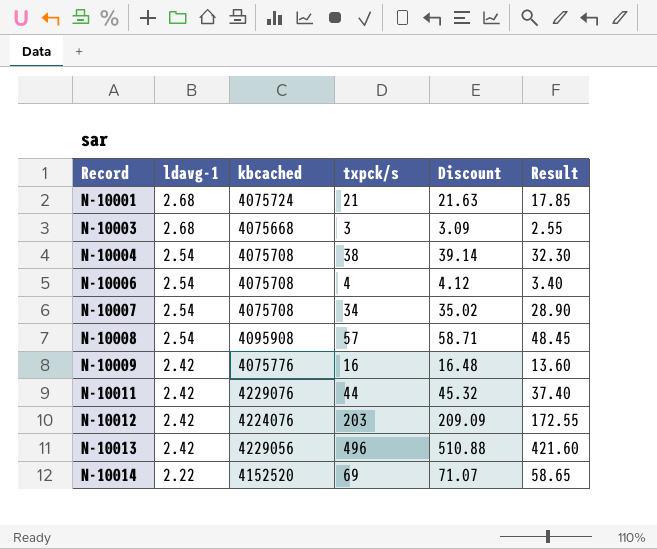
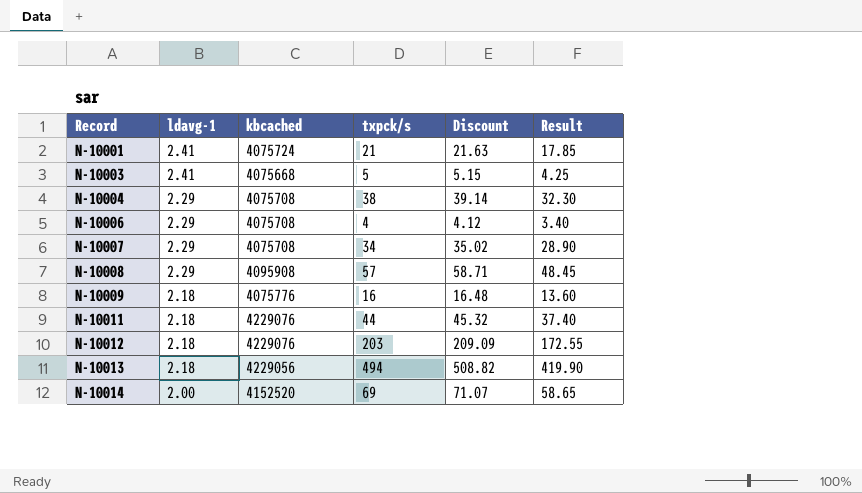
N-10001 | ldavg-1: 2.68 -> 2.41
N-10003 | ldavg-1: 2.68 -> 2.41
N-10003 | txpck/s: 3 -> 5
N-10003 | Discount: 3.09 -> 5.15
N-10003 | Result: 2.55 -> 4.25
N-10004 | ldavg-1: 2.54 -> 2.29
N-10006 | ldavg-1: 2.54 -> 2.29
N-10007 | ldavg-1: 2.54 -> 2.29
N-10008 | ldavg-1: 2.54 -> 2.29
N-10009 | ldavg-1: 2.42 -> 2.18
N-10011 | ldavg-1: 2.42 -> 2.18
N-10012 | ldavg-1: 2.42 -> 2.18
N-10012 | kbcached: 4224076 -> 4229076
N-10013 | ldavg-1: 2.42 -> 2.18
N-10013 | txpck/s: 496 -> 494
N-10013 | Discount: 510.88 -> 508.82
N-10013 | Result: 421.60 -> 419.90
N-10014 | ldavg-1: 2.22 -> 2.00

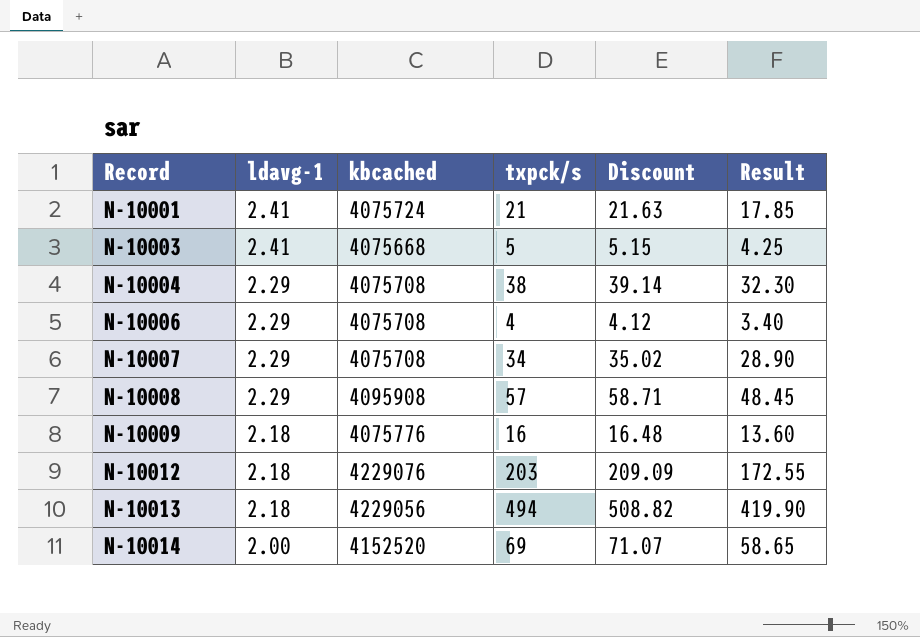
row N-10011: 2.18 | 4229076 | 44 | 45.32 | 37.40 -> none

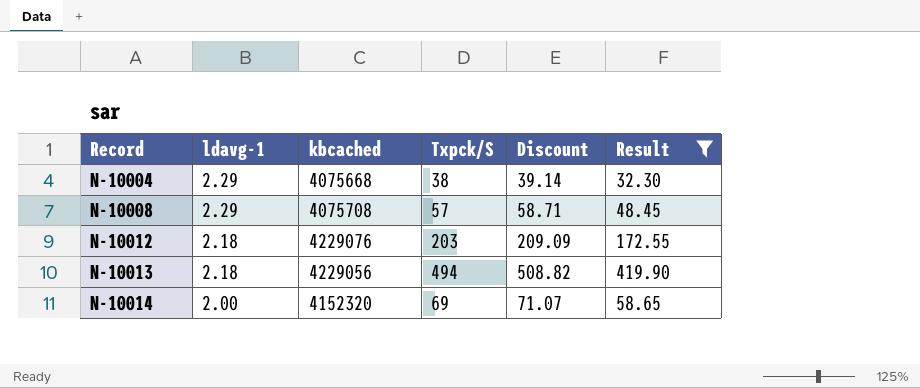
filter: none -> Result >= 32.30
column name: txpck/s -> Txpck/S
N-10004 | kbcached: 4075708 -> 4075668
N-10008 | kbcached: 4095908 -> 4075708
N-10014 | kbcached: 4152520 -> 4152320

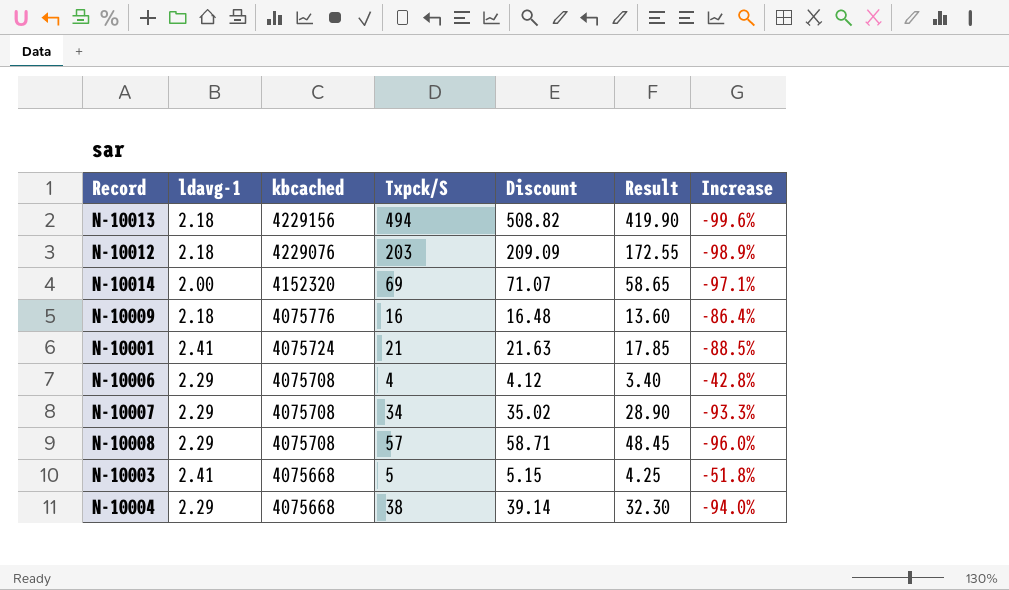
filter: Result >= 32.30 -> none
row order: Record ascending -> kbcached descending
column Increase | formula: none -> ([ldavg-1] - [Txpck/S]) / [Txpck/S]
N-10013 | kbcached: 4229056 -> 4229156

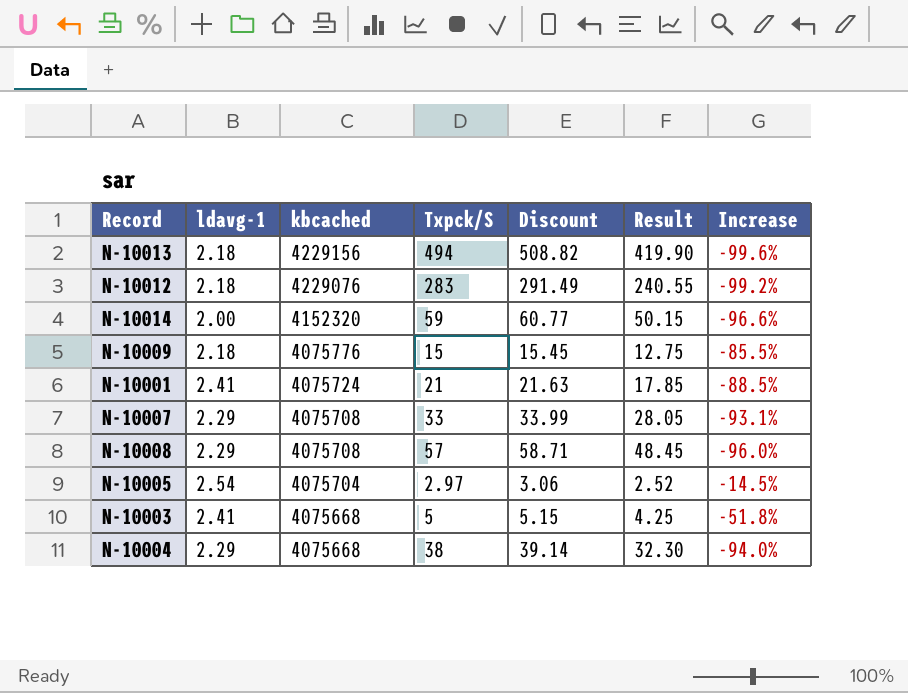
row N-10006: 2.29 | 4075708 | 4 | 4.12 | 3.40 | -42.8% -> none
N-10012 | Txpck/S: 203 -> 283
N-10012 | Discount: 209.09 -> 291.49
N-10012 | Result: 172.55 -> 240.55
N-10012 | Increase: -98.9% -> -99.2%
N-10014 | Txpck/S: 69 -> 59
N-10014 | Discount: 71.07 -> 60.77
N-10014 | Result: 58.65 -> 50.15
N-10014 | Increase: -97.1% -> -96.6%
N-10009 | Txpck/S: 16 -> 15
N-10009 | Discount: 16.48 -> 15.45
N-10009 | Result: 13.60 -> 12.75
N-10009 | Increase: -86.4% -> -85.5%
N-10007 | Txpck/S: 34 -> 33
N-10007 | Discount: 35.02 -> 33.99
N-10007 | Result: 28.90 -> 28.05
N-10007 | Increase: -93.3% -> -93.1%
row N-10005: none -> 2.54 | 4075704 | 2.97 | 3.06 | 2.52 | -14.5%

